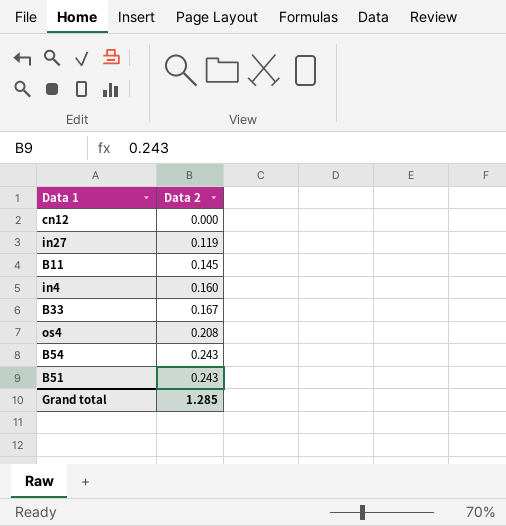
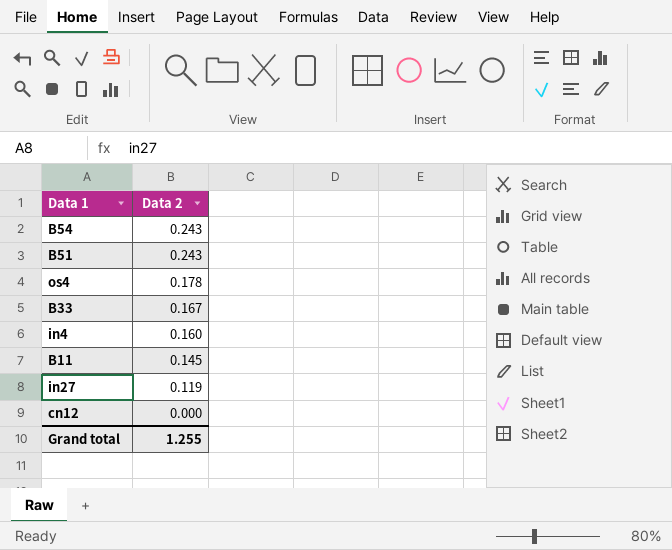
row order: Data 2 ascending -> Data 2 descending
os4 | Data 2: 0.208 -> 0.178
Grand total | Data 2: 1.285 -> 1.255

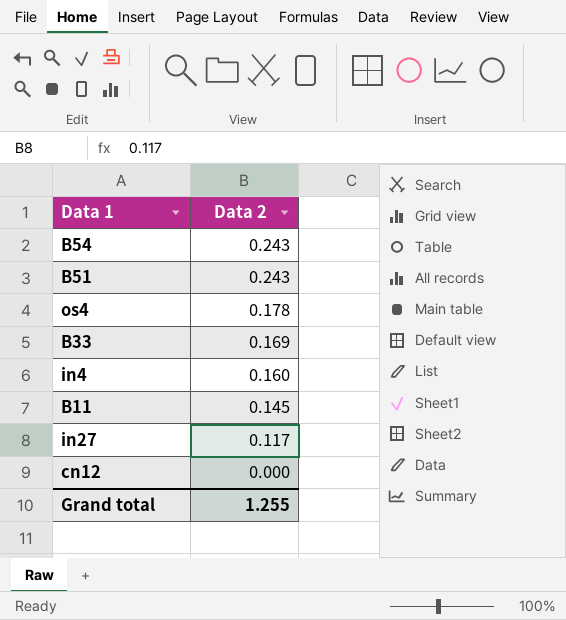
B33 | Data 2: 0.167 -> 0.169
in27 | Data 2: 0.119 -> 0.117

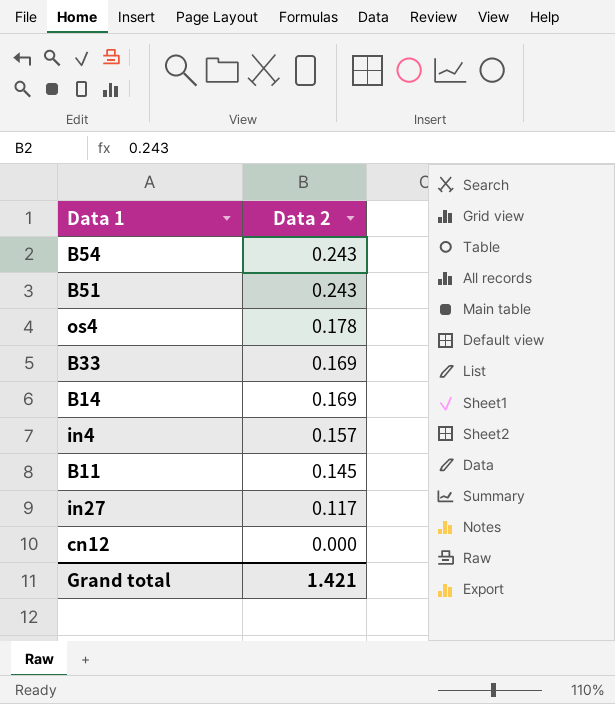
row B14: none -> 0.169
in4 | Data 2: 0.160 -> 0.157
Grand total | Data 2: 1.255 -> 1.421

